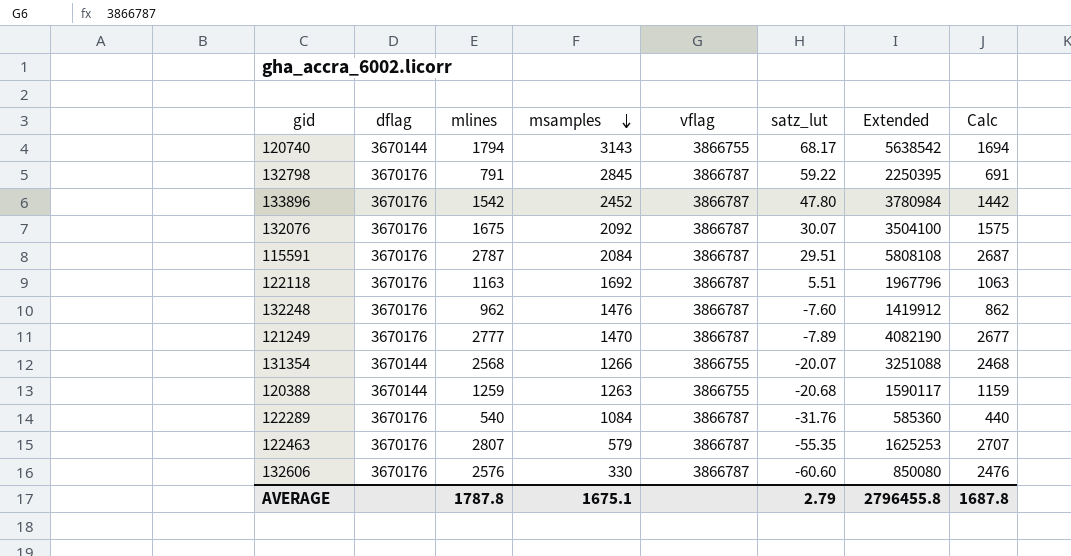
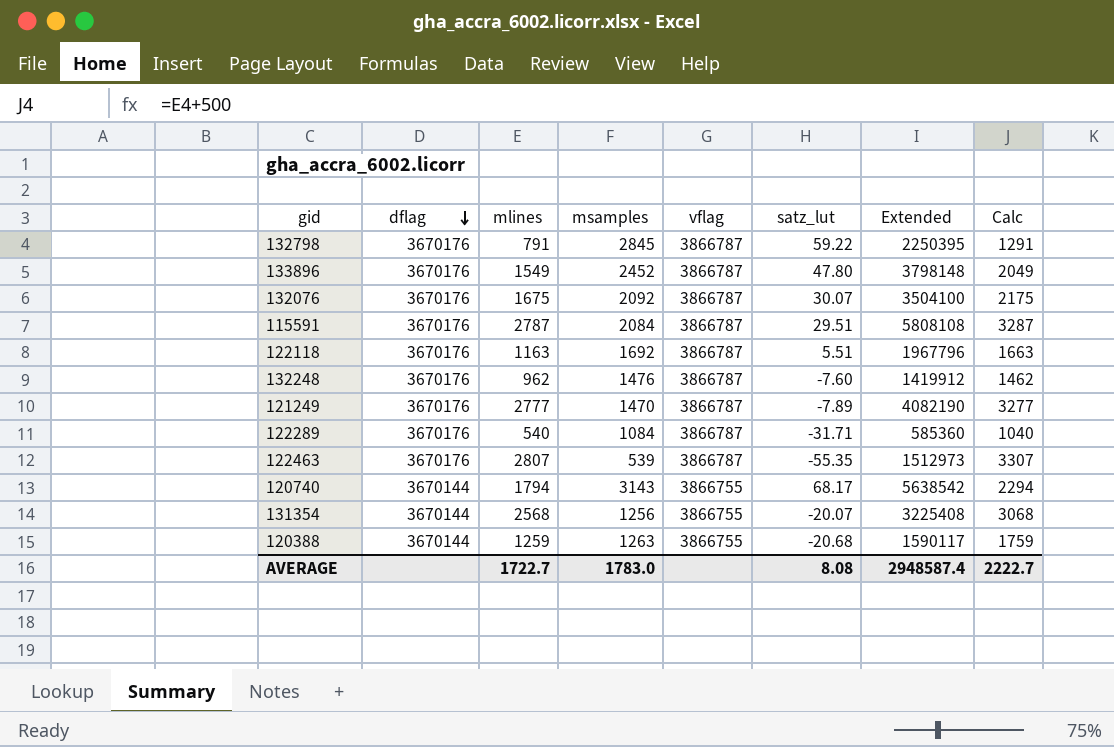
row order: msamples descending -> dflag descending
column Calc | formula: [mlines] - 100 -> [mlines] + 500
row 132606: 3670176 | 2576 | 330 | 3866787 | -60.60 | 850080 | 2476 -> none
133896 | mlines: 1542 -> 1549
133896 | Extended: 3780984 -> 3798148
122289 | satz_lut: -31.76 -> -31.71
122463 | msamples: 579 -> 539
122463 | Extended: 1625253 -> 1512973
131354 | msamples: 1266 -> 1256
131354 | Extended: 3251088 -> 3225408
AVERAGE | mlines: 1787.8 -> 1722.7
AVERAGE | msamples: 1675.1 -> 1783.0
AVERAGE | satz_lut: 2.79 -> 8.08
AVERAGE | Extended: 2796455.8 -> 2948587.4
AVERAGE | Calc: 1687.8 -> 2222.7

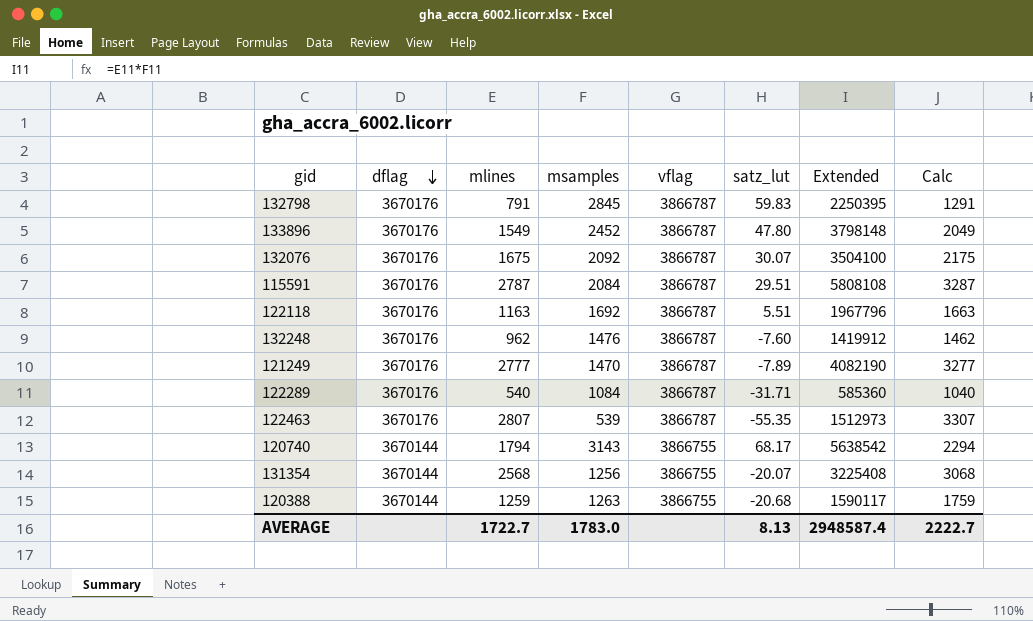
132798 | satz_lut: 59.22 -> 59.83
AVERAGE | satz_lut: 8.08 -> 8.13

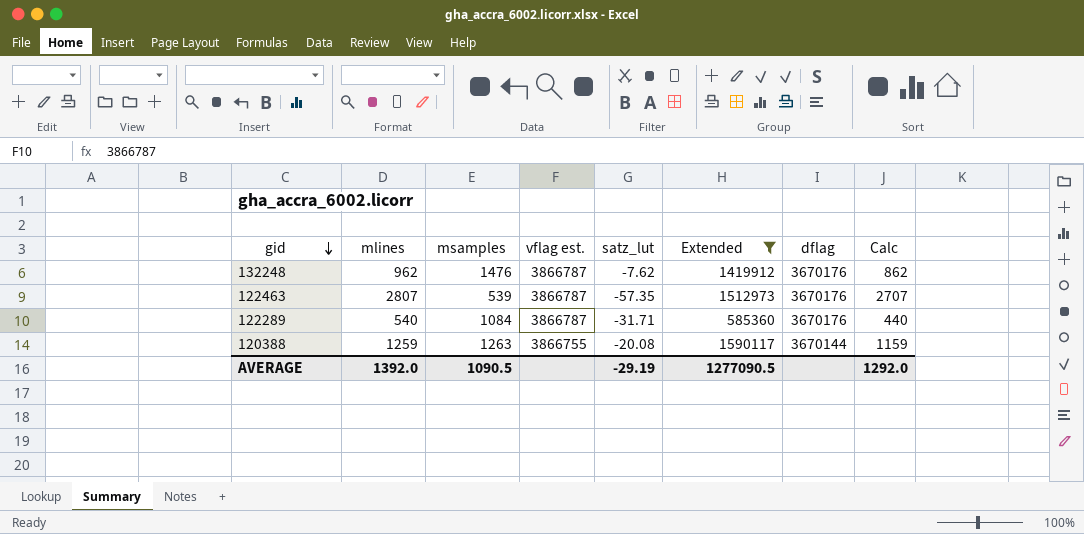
filter: none -> Extended <= 1590117
row order: dflag descending -> gid descending
column name: vflag -> vflag est.
column dflag | position: 2 -> 7
column Calc | formula: [mlines] + 500 -> [mlines] - 100
132248 | satz_lut: -7.60 -> -7.62
122463 | satz_lut: -55.35 -> -57.35
120388 | satz_lut: -20.68 -> -20.08
AVERAGE | mlines: 1722.7 -> 1392.0
AVERAGE | msamples: 1783.0 -> 1090.5
AVERAGE | satz_lut: 8.13 -> -29.19
AVERAGE | Extended: 2948587.4 -> 1277090.5
AVERAGE | Calc: 2222.7 -> 1292.0

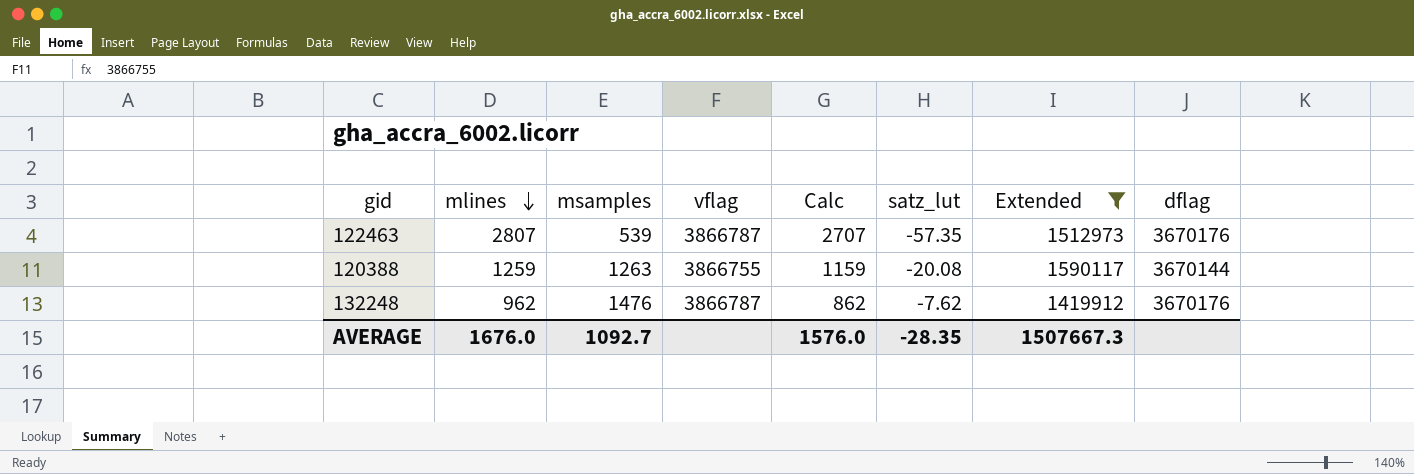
row order: gid descending -> mlines descending
column name: vflag est. -> vflag
column Calc | position: 8 -> 5
row 122289: 540 | 1084 | 3866787 | -31.71 | 585360 | 3670176 | 440 -> none
AVERAGE | mlines: 1392.0 -> 1676.0
AVERAGE | msamples: 1090.5 -> 1092.7
AVERAGE | Calc: 1292.0 -> 1576.0
AVERAGE | satz_lut: -29.19 -> -28.35
AVERAGE | Extended: 1277090.5 -> 1507667.3

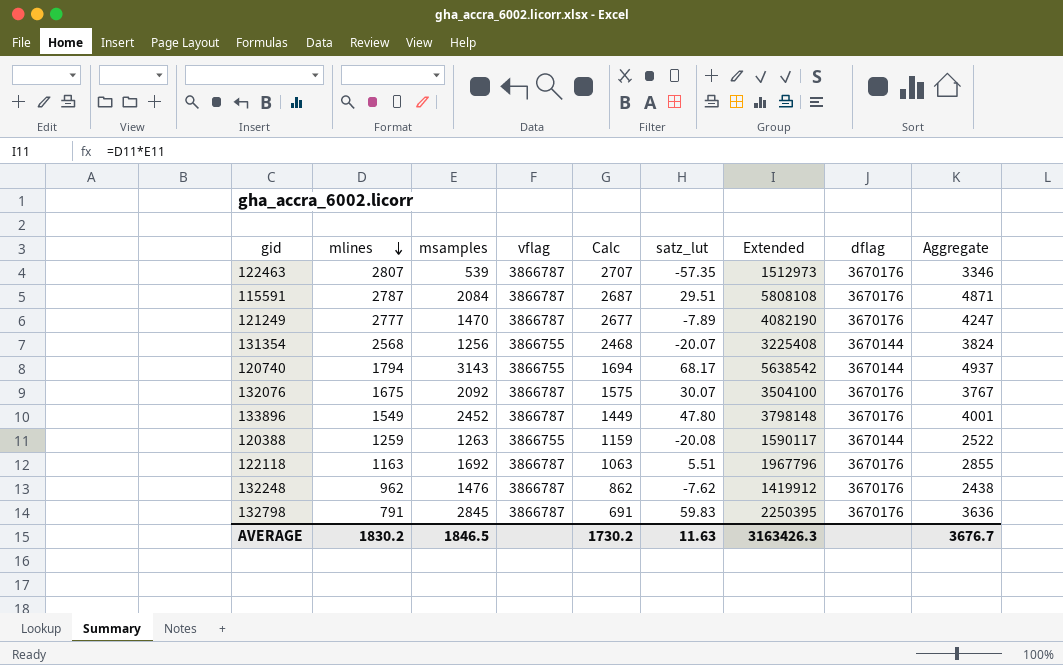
filter: Extended <= 1590117 -> none
column Aggregate | formula: none -> [mlines] + [msamples]
AVERAGE | mlines: 1676.0 -> 1830.2
AVERAGE | msamples: 1092.7 -> 1846.5
AVERAGE | Calc: 1576.0 -> 1730.2
AVERAGE | satz_lut: -28.35 -> 11.63
AVERAGE | Extended: 1507667.3 -> 3163426.3

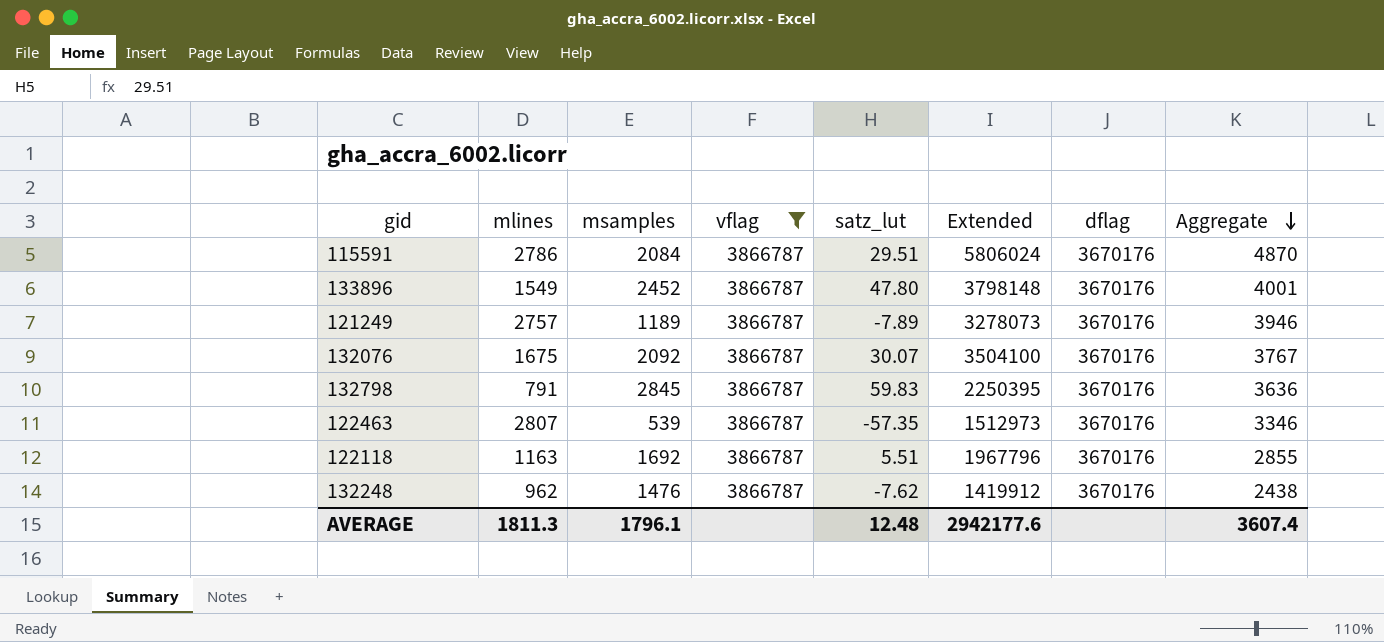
filter: none -> vflag = 3866787
row order: mlines descending -> Aggregate descending
column Calc | formula: [mlines] - 100 -> none
115591 | mlines: 2787 -> 2786
115591 | Extended: 5808108 -> 5806024
115591 | Aggregate: 4871 -> 4870
121249 | mlines: 2777 -> 2757
121249 | msamples: 1470 -> 1189
121249 | Extended: 4082190 -> 3278073
121249 | Aggregate: 4247 -> 3946
AVERAGE | mlines: 1830.2 -> 1811.3
AVERAGE | msamples: 1846.5 -> 1796.1
AVERAGE | satz_lut: 11.63 -> 12.48
AVERAGE | Extended: 3163426.3 -> 2942177.6
AVERAGE | Aggregate: 3676.7 -> 3607.4

